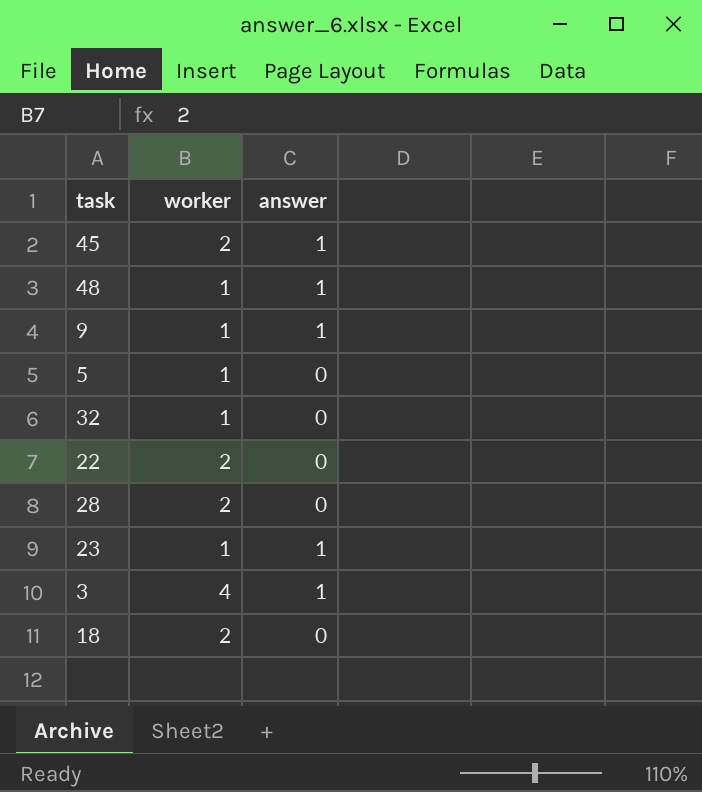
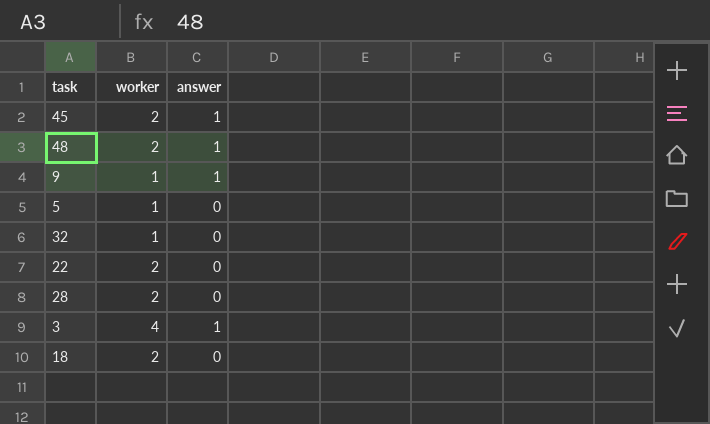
row 23: 1 | 1 -> none
48 | worker: 1 -> 2

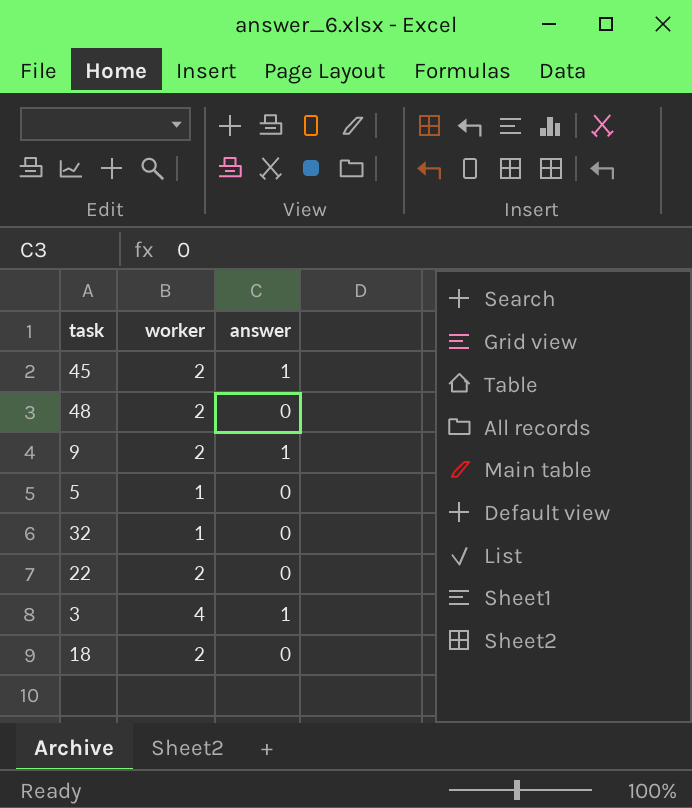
row 28: 2 | 0 -> none
48 | answer: 1 -> 0
9 | worker: 1 -> 2

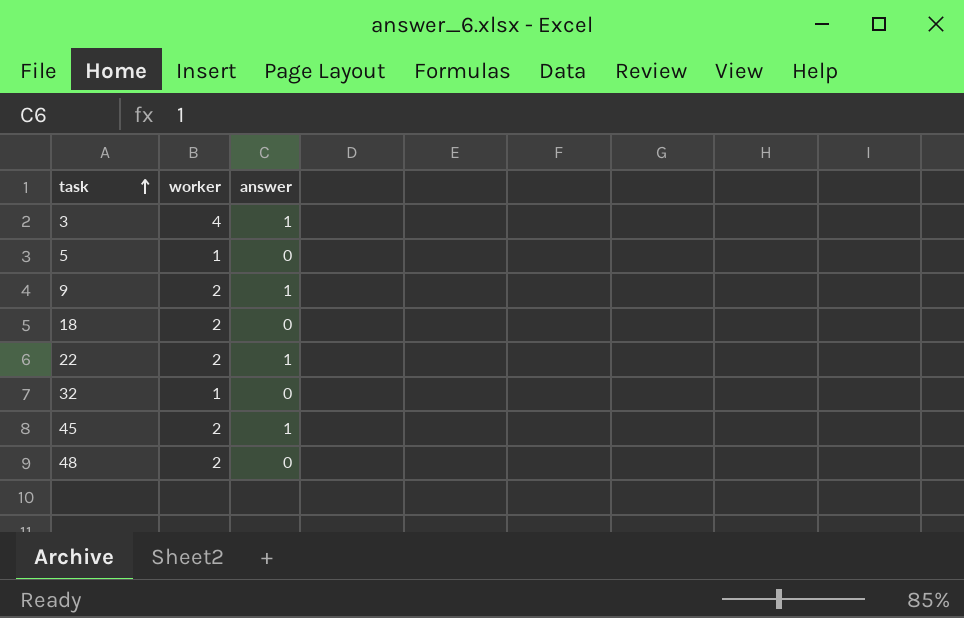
row order: none -> task ascending
22 | answer: 0 -> 1

